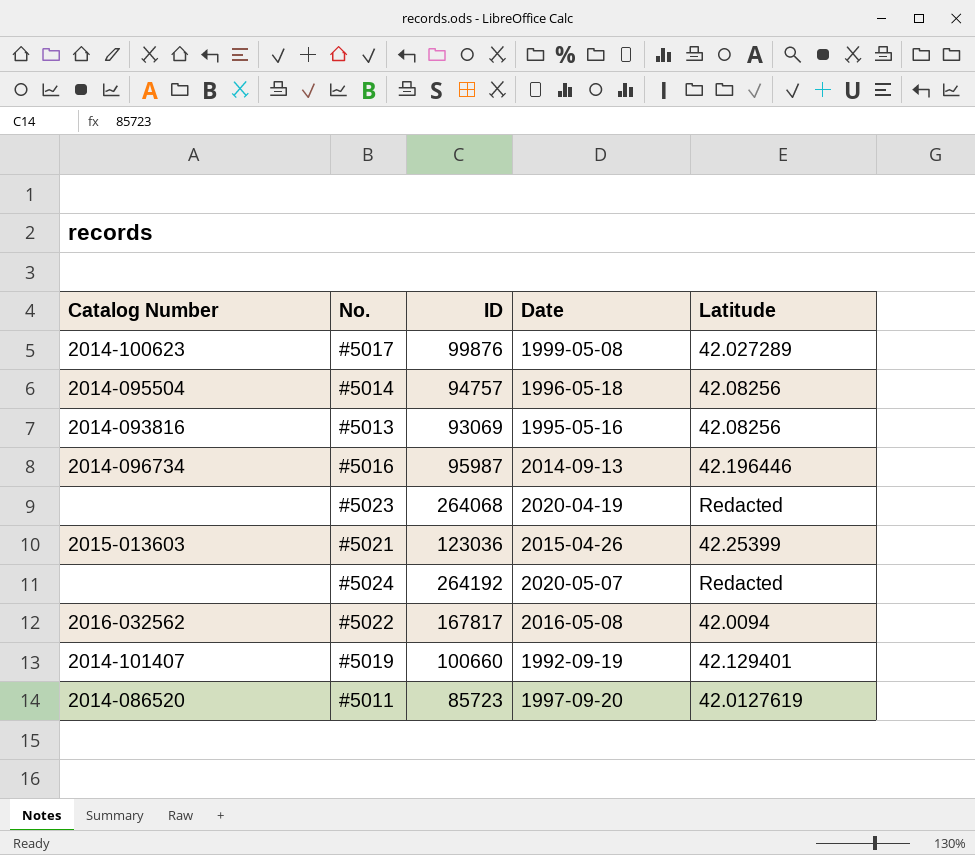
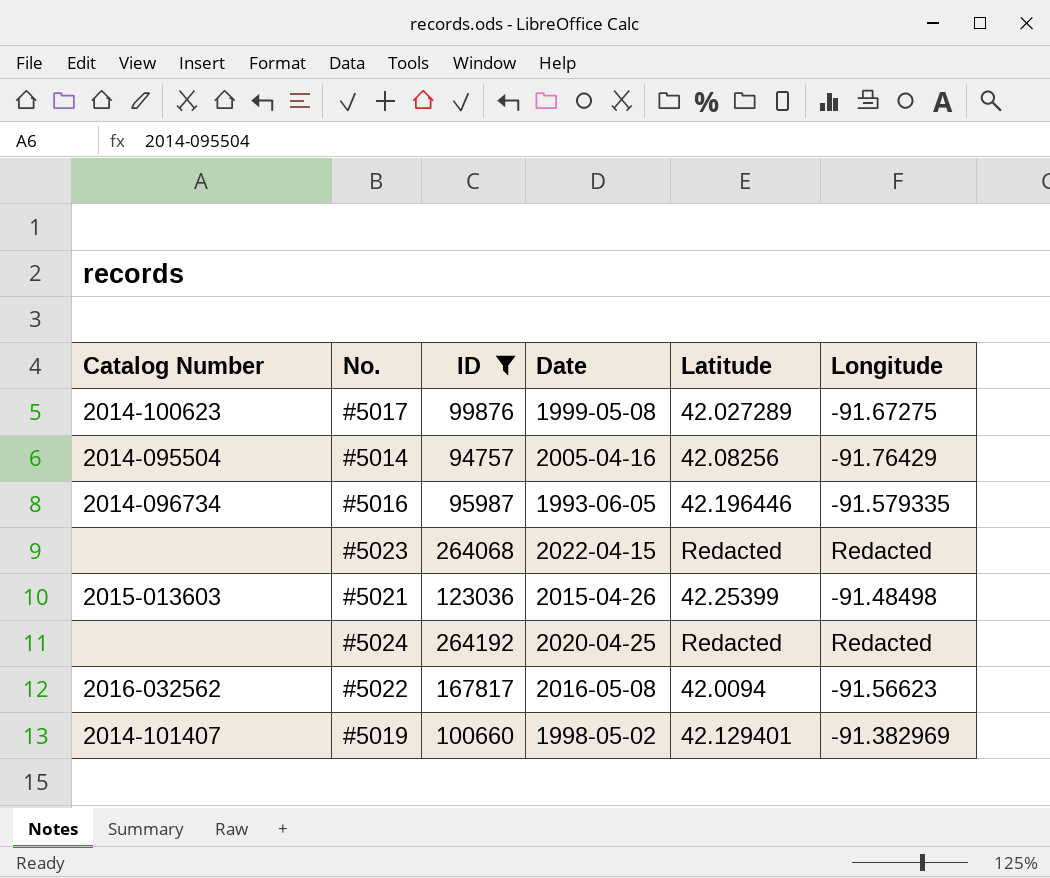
filter: none -> ID >= 94757
column Longitude | position: none -> 6
#5014 | Date: 1996-05-18 -> 2005-04-16
#5016 | Date: 2014-09-13 -> 1993-06-05
#5023 | Date: 2020-04-19 -> 2022-04-15
#5024 | Date: 2020-05-07 -> 2020-04-25
#5019 | Date: 1992-09-19 -> 1998-05-02

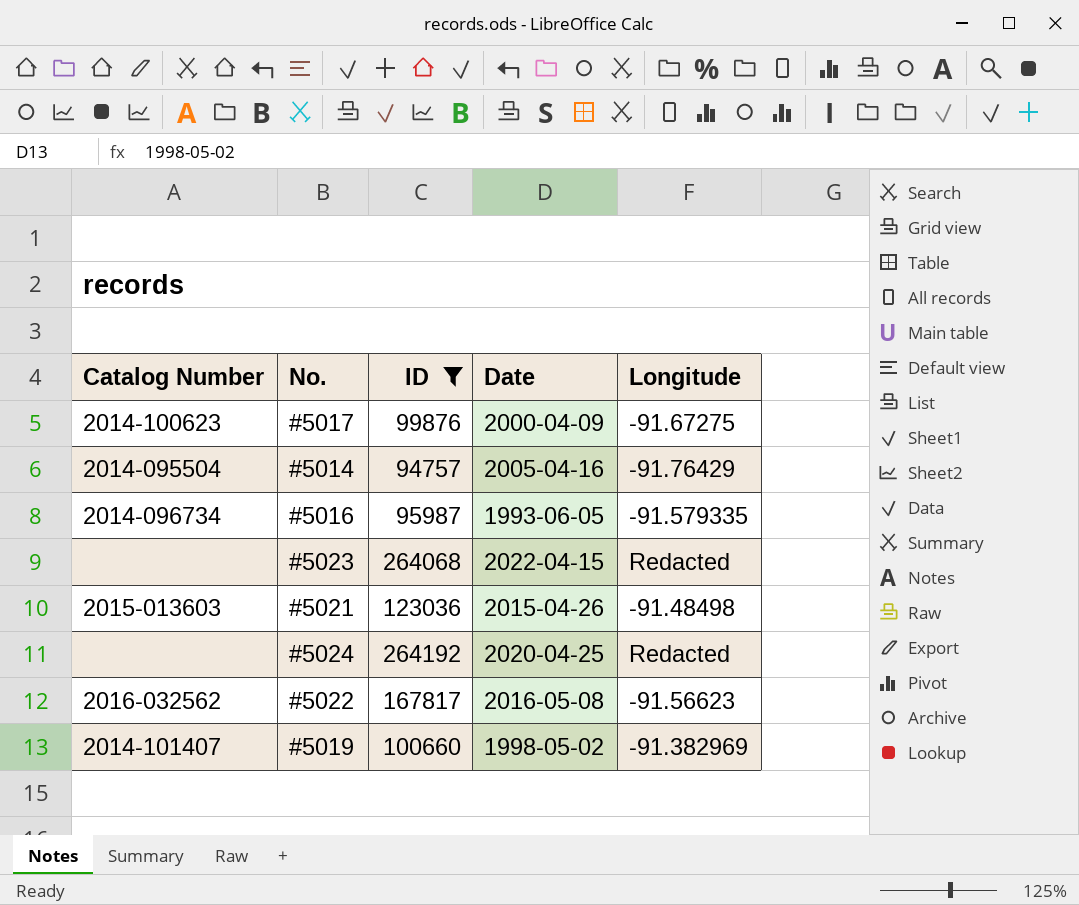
column Latitude | position: 5 -> none
#5017 | Date: 1999-05-08 -> 2000-04-09

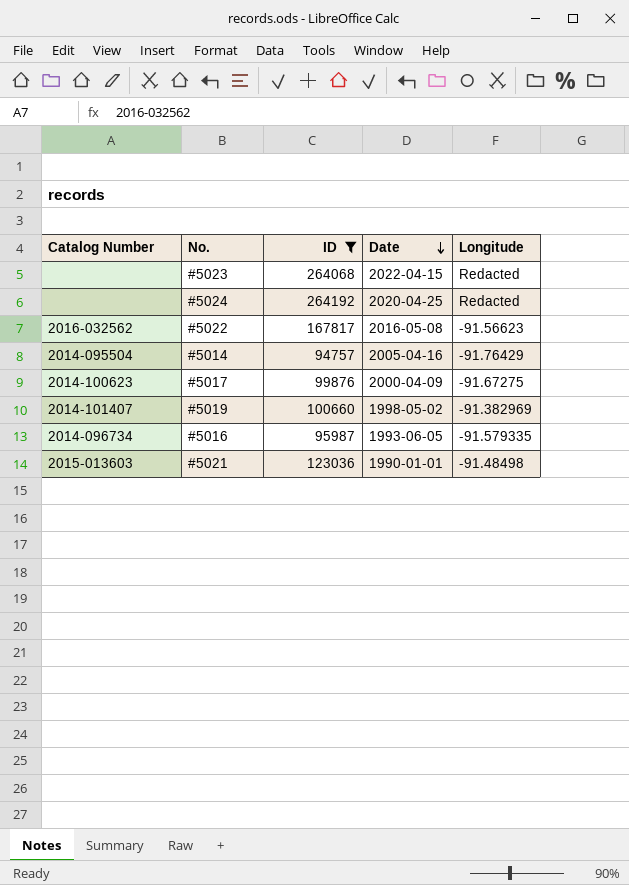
row order: none -> Date descending
#5021 | Date: 2015-04-26 -> 1990-01-01

